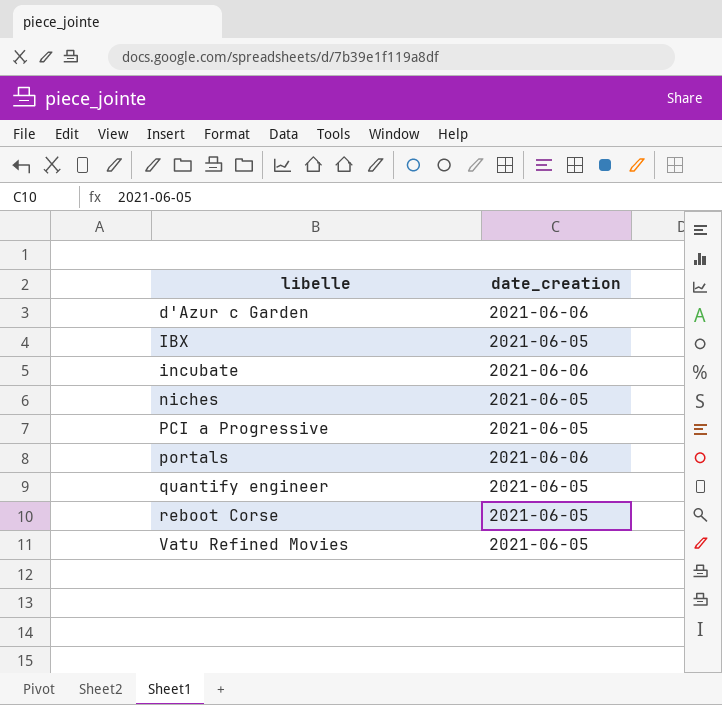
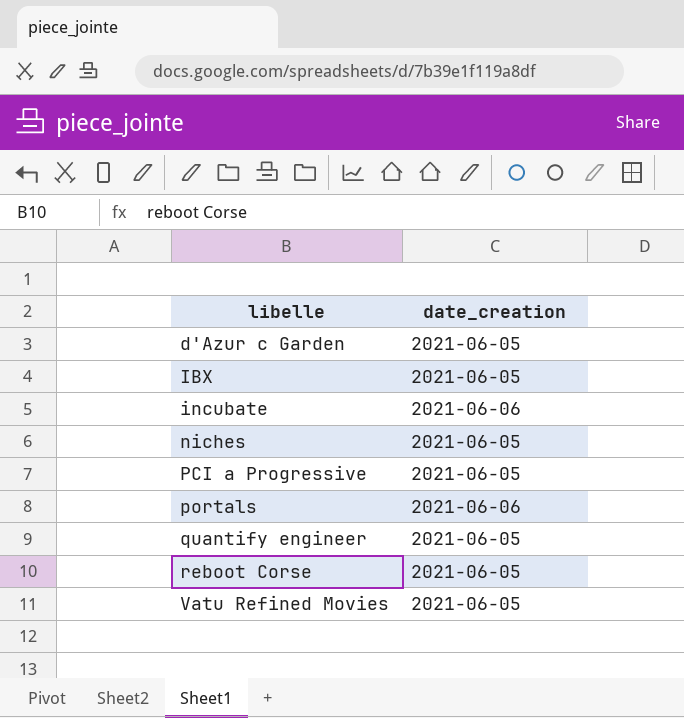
d'Azur c Garden | date_creation: 2021-06-06 -> 2021-06-05

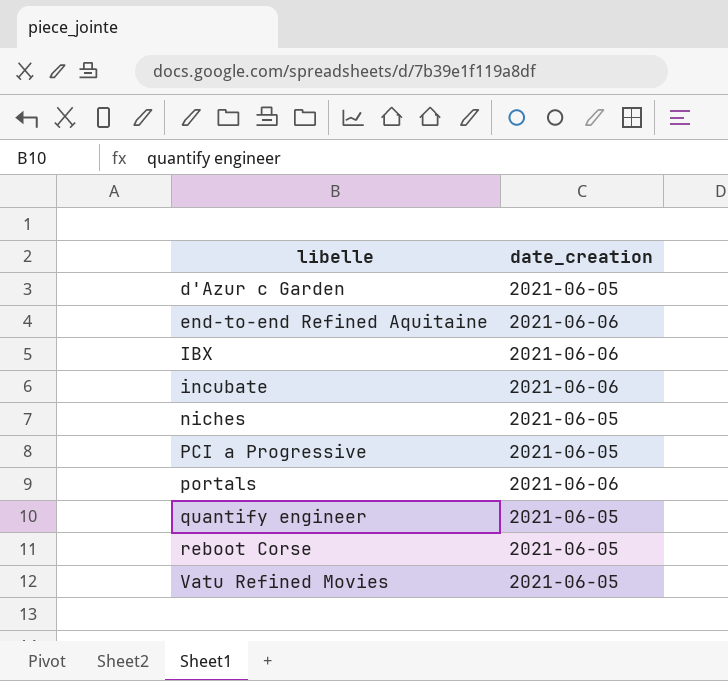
row end-to-end Refined Aquitaine: none -> 2021-06-06
IBX | date_creation: 2021-06-05 -> 2021-06-06

